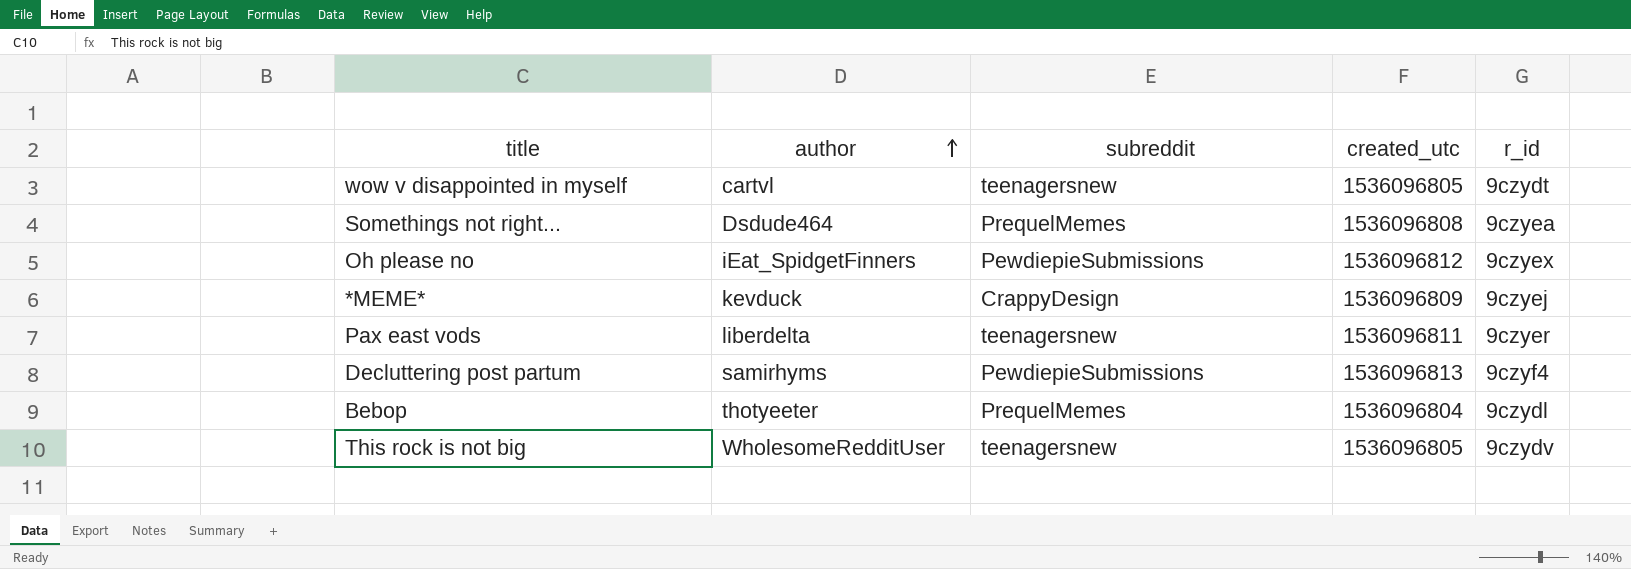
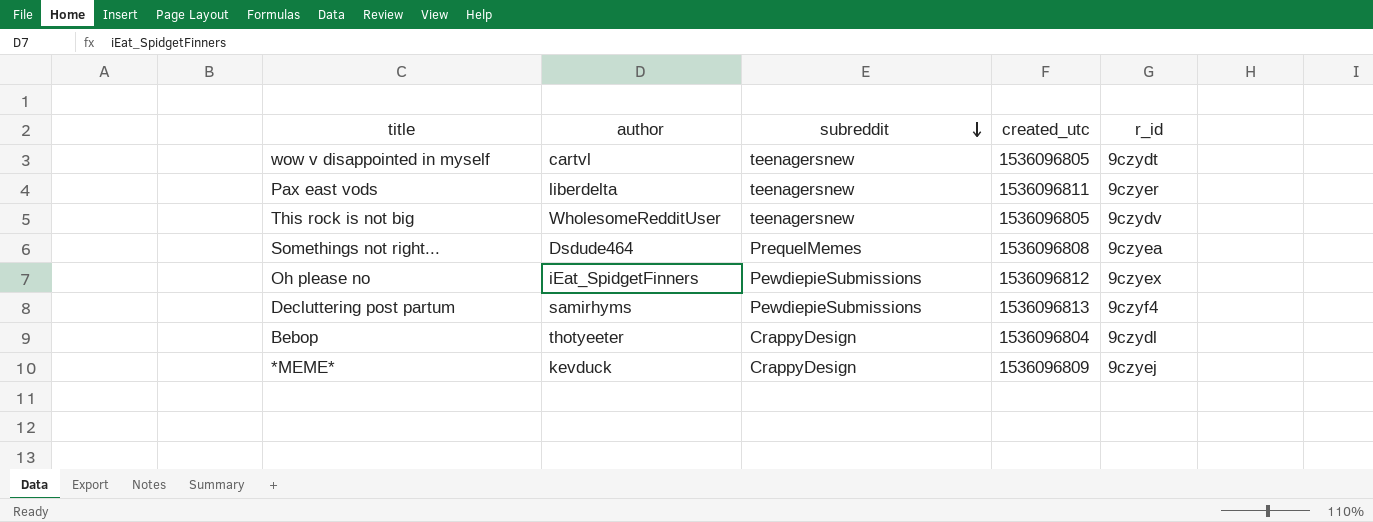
row order: author ascending -> subreddit descending
Bebop | subreddit: PrequelMemes -> CrappyDesign

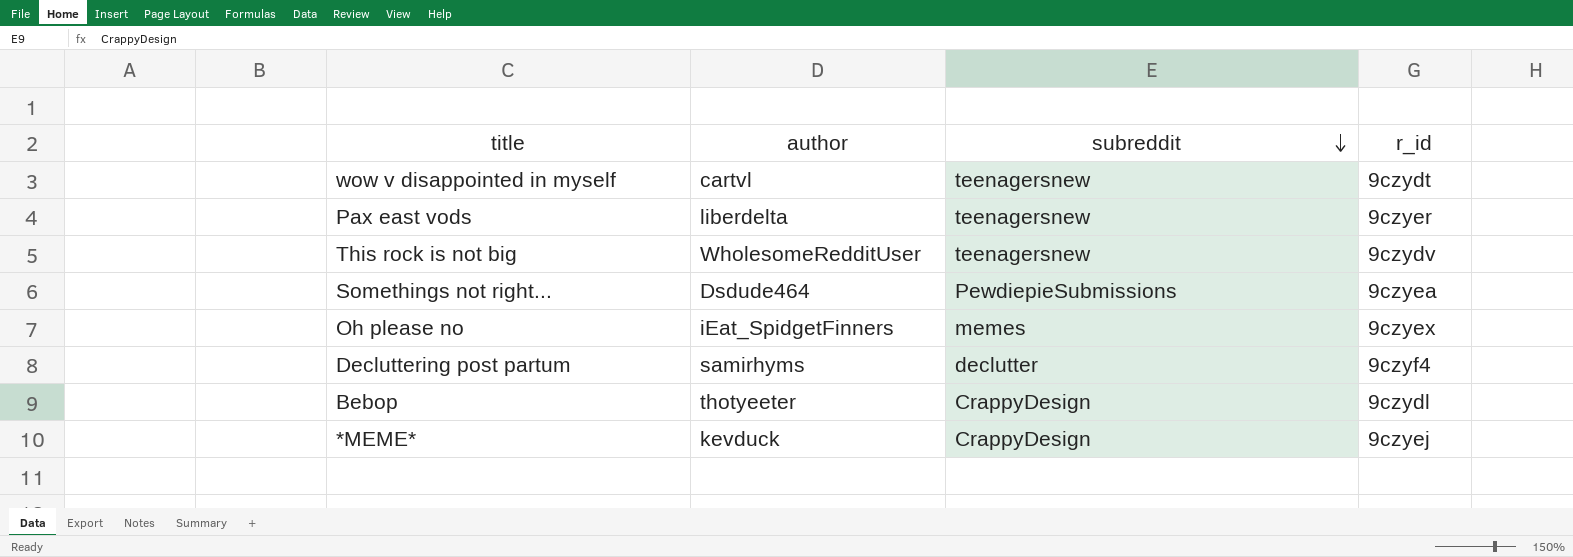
column created_utc | position: 4 -> none
Somethings not right... | subreddit: PrequelMemes -> PewdiepieSubmissions
Oh please no | subreddit: PewdiepieSubmissions -> memes
Decluttering post partum | subreddit: PewdiepieSubmissions -> declutter

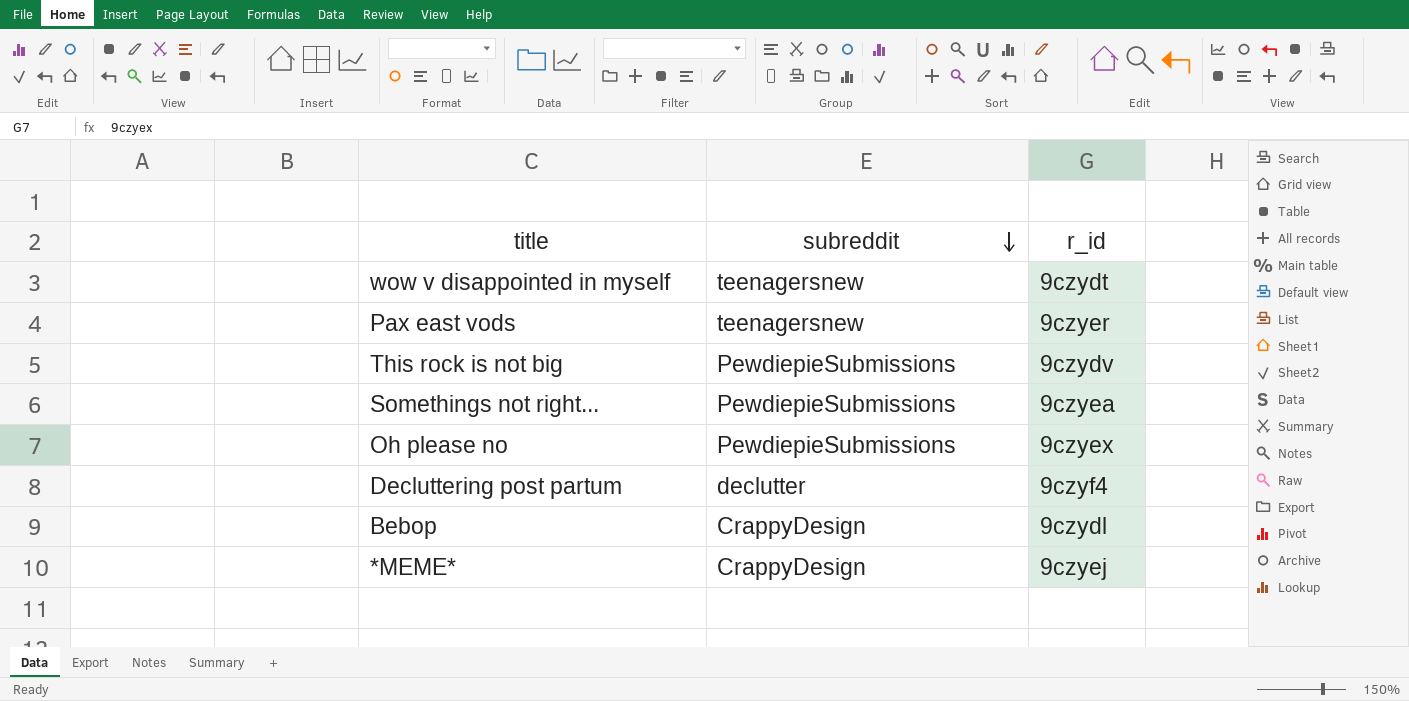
column author | position: 2 -> none
This rock is not big | subreddit: teenagersnew -> PewdiepieSubmissions
Oh please no | subreddit: memes -> PewdiepieSubmissions

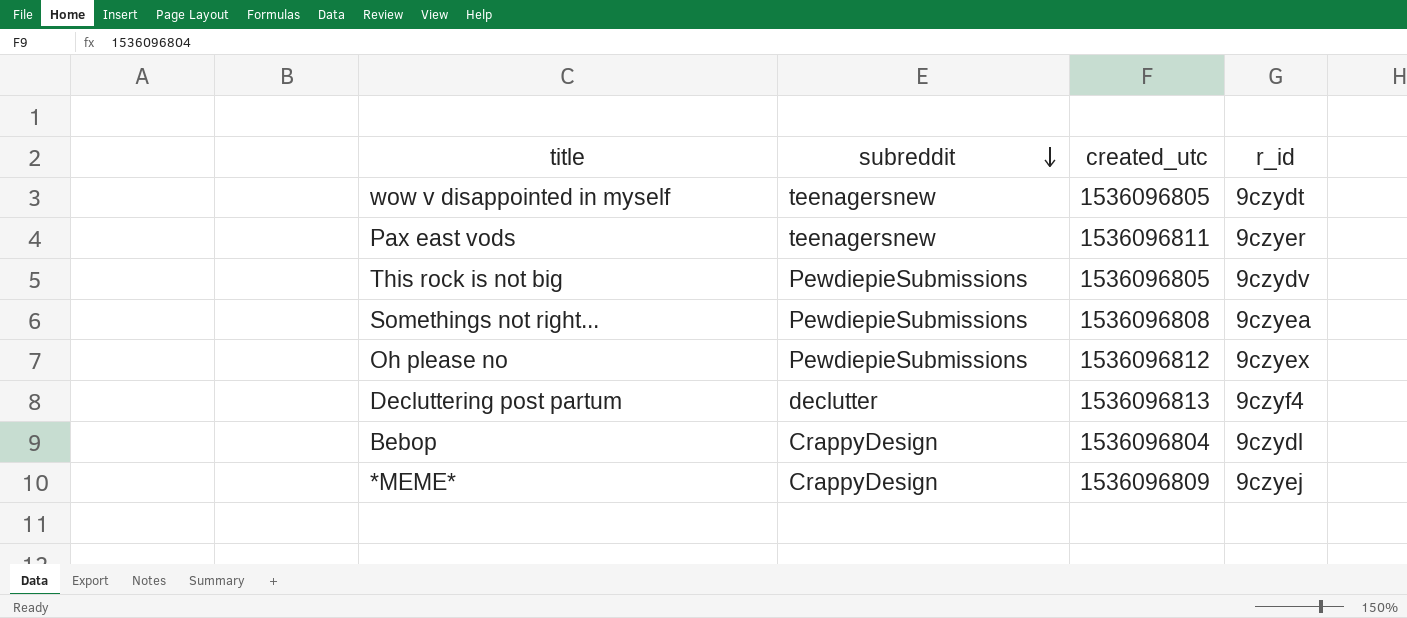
column created_utc | position: none -> 3

